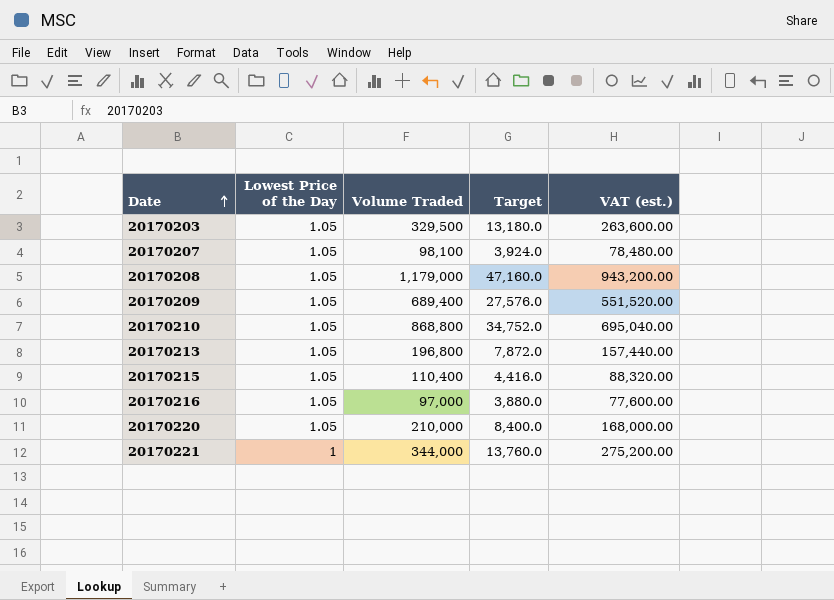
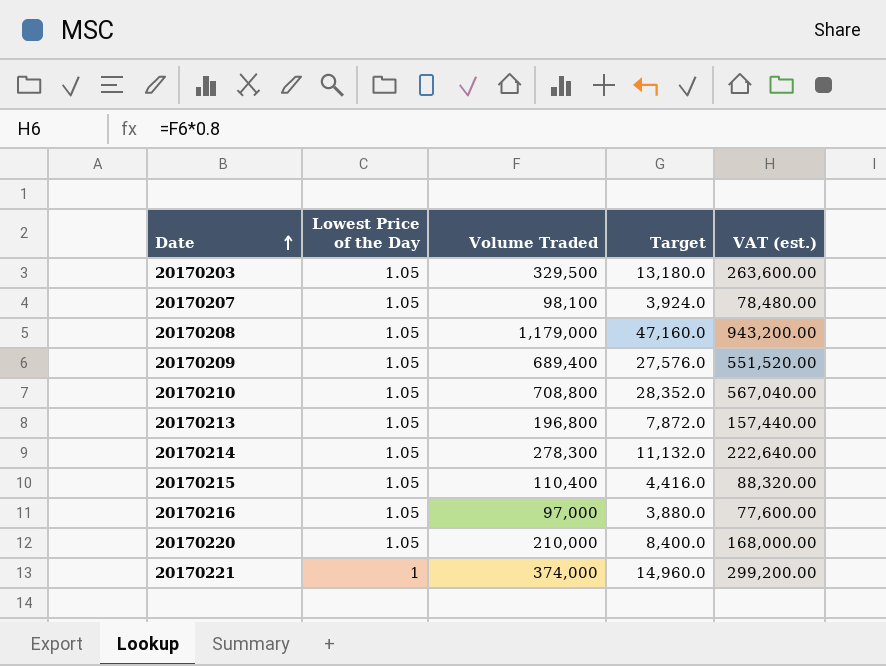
20170210 | Volume Traded: 868,800 -> 708,800
20170210 | Target: 34,752.0 -> 28,352.0
20170210 | VAT (est.): 695,040.00 -> 567,040.00
row 20170214: none -> 1.05 | 278,300 | 11,132.0 | 222,640.00
20170221 | Volume Traded: 344,000 -> 374,000
20170221 | Target: 13,760.0 -> 14,960.0
20170221 | VAT (est.): 275,200.00 -> 299,200.00

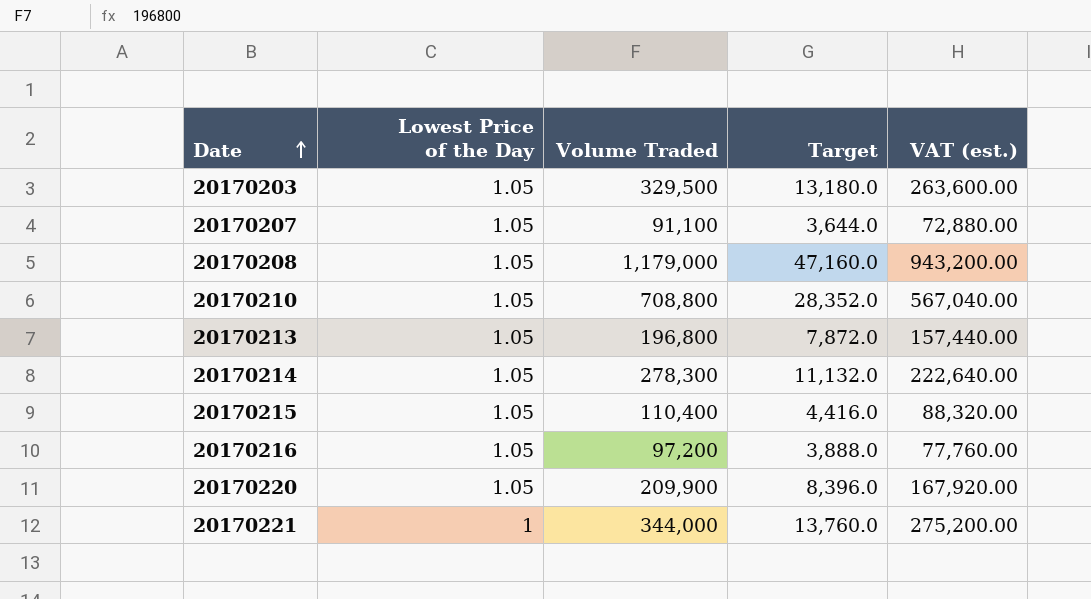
row 20170209: 1.05 | 689,400 | 27,576.0 | 551,520.00 -> none
20170207 | Volume Traded: 98,100 -> 91,100
20170207 | Target: 3,924.0 -> 3,644.0
20170207 | VAT (est.): 78,480.00 -> 72,880.00
20170216 | Volume Traded: 97,000 -> 97,200
20170216 | Target: 3,880.0 -> 3,888.0
20170216 | VAT (est.): 77,600.00 -> 77,760.00
20170220 | Volume Traded: 210,000 -> 209,900
20170220 | Target: 8,400.0 -> 8,396.0
20170220 | VAT (est.): 168,000.00 -> 167,920.00
20170221 | Volume Traded: 374,000 -> 344,000
20170221 | Target: 14,960.0 -> 13,760.0
20170221 | VAT (est.): 299,200.00 -> 275,200.00

